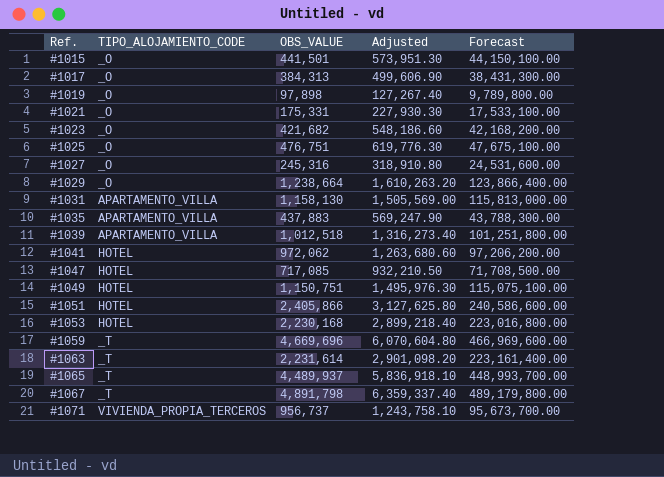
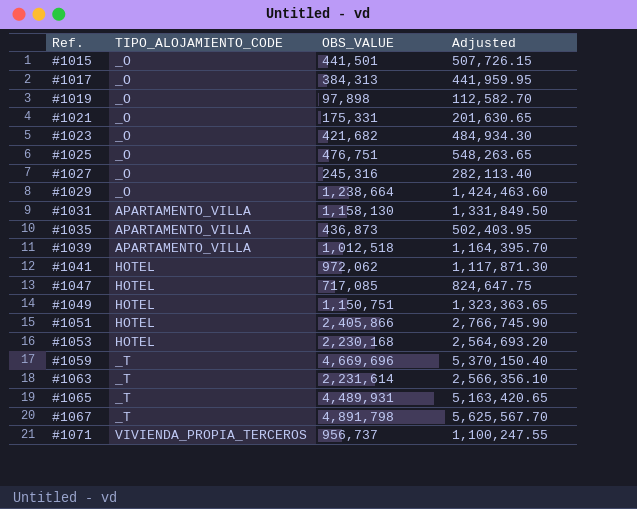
column Forecast | formula: [OBS_VALUE] * 100 -> none
column Adjusted | formula: [OBS_VALUE] * 1.3 -> [OBS_VALUE] * 1.15
#1035 | OBS_VALUE: 437,883 -> 436,873
#1065 | OBS_VALUE: 4,489,937 -> 4,489,931

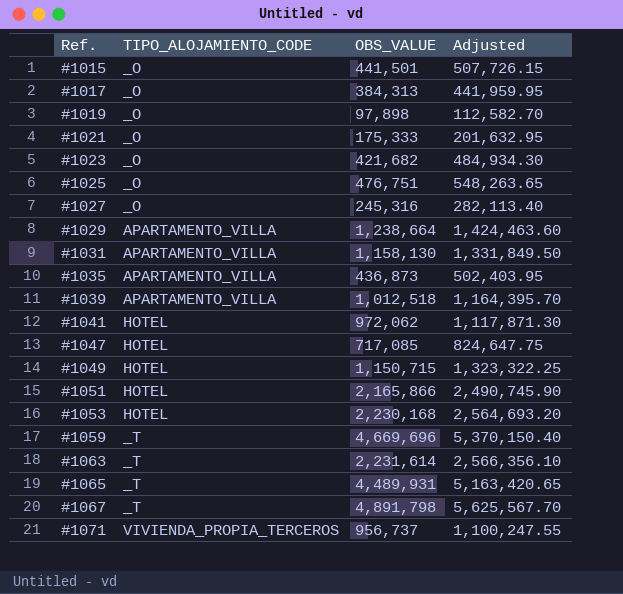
#1021 | OBS_VALUE: 175,331 -> 175,333
#1021 | Adjusted: 201,630.65 -> 201,632.95
#1029 | TIPO_ALOJAMIENTO_CODE: _O -> APARTAMENTO_VILLA
#1049 | OBS_VALUE: 1,150,751 -> 1,150,715
#1049 | Adjusted: 1,323,363.65 -> 1,323,322.25
#1051 | OBS_VALUE: 2,405,866 -> 2,165,866
#1051 | Adjusted: 2,766,745.90 -> 2,490,745.90

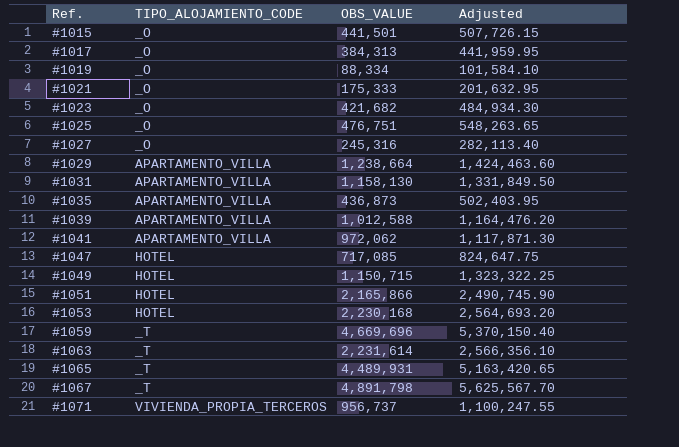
#1019 | OBS_VALUE: 97,898 -> 88,334
#1019 | Adjusted: 112,582.70 -> 101,584.10
#1039 | OBS_VALUE: 1,012,518 -> 1,012,588
#1039 | Adjusted: 1,164,395.70 -> 1,164,476.20
#1041 | TIPO_ALOJAMIENTO_CODE: HOTEL -> APARTAMENTO_VILLA

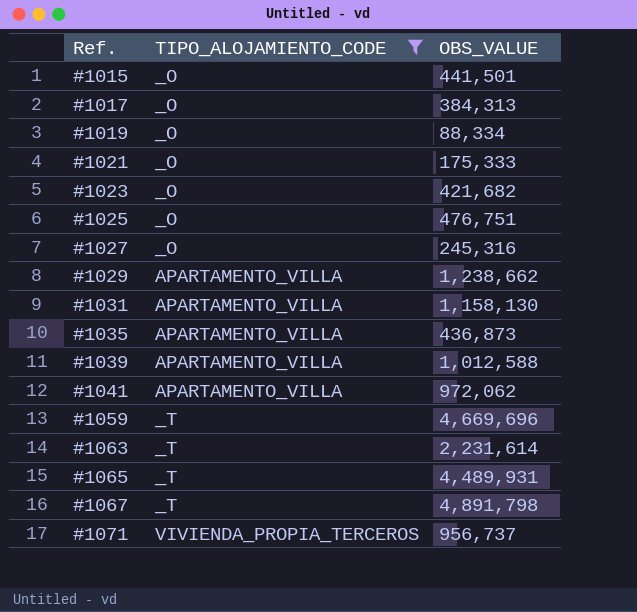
filter: none -> TIPO_ALOJAMIENTO_CODE != HOTEL
column Adjusted | formula: [OBS_VALUE] * 1.15 -> none
#1029 | OBS_VALUE: 1,238,664 -> 1,238,662

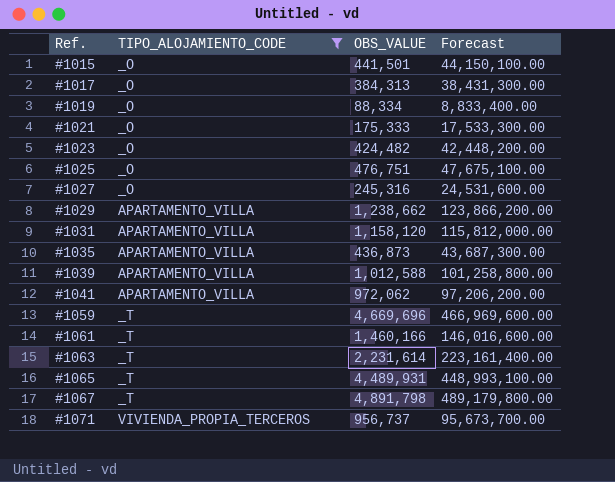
column Forecast | formula: none -> [OBS_VALUE] * 100
#1023 | OBS_VALUE: 421,682 -> 424,482
#1031 | OBS_VALUE: 1,158,130 -> 1,158,120
row #1061: none -> _T | 1,460,166 | 146,016,600.00

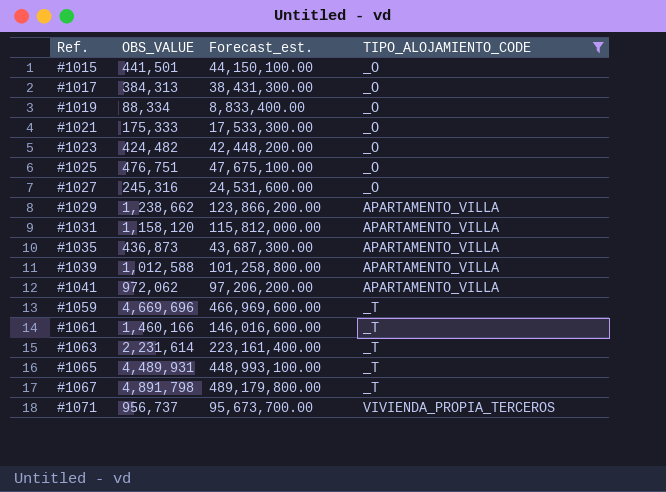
column name: Forecast -> Forecast_est.
column TIPO_ALOJAMIENTO_CODE | position: 2 -> 4

